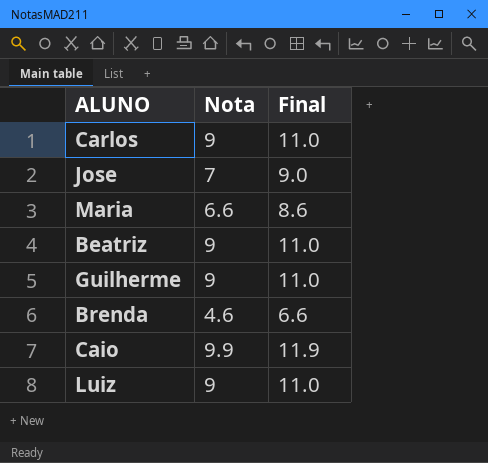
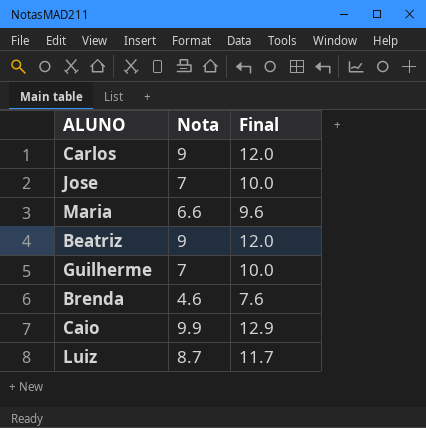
column Final | formula: [Nota] + 2 -> [Nota] + 3
Guilherme | Nota: 9 -> 7
Luiz | Nota: 9 -> 8.7

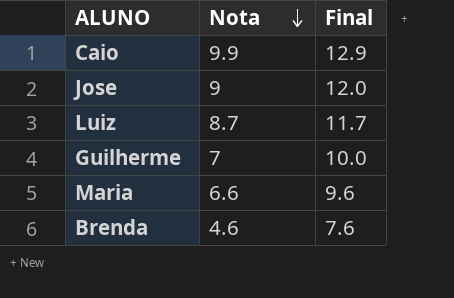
row order: none -> Nota descending
row Carlos: 9 | 12.0 -> none
row Beatriz: 9 | 12.0 -> none
Jose | Nota: 7 -> 9
Jose | Final: 10.0 -> 12.0

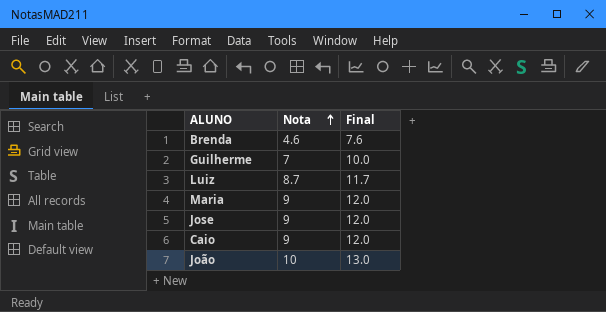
row order: Nota descending -> Nota ascending
Maria | Nota: 6.6 -> 9
Maria | Final: 9.6 -> 12.0
Caio | Nota: 9.9 -> 9
Caio | Final: 12.9 -> 12.0
row João: none -> 10 | 13.0

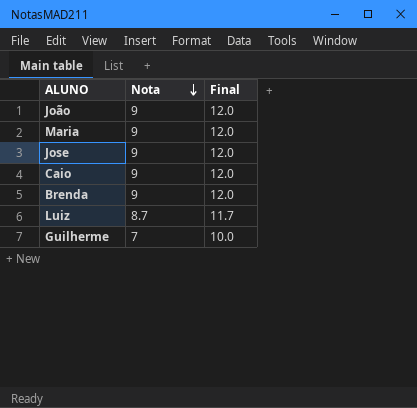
row order: Nota ascending -> Nota descending
João | Nota: 10 -> 9
João | Final: 13.0 -> 12.0
Brenda | Nota: 4.6 -> 9
Brenda | Final: 7.6 -> 12.0

